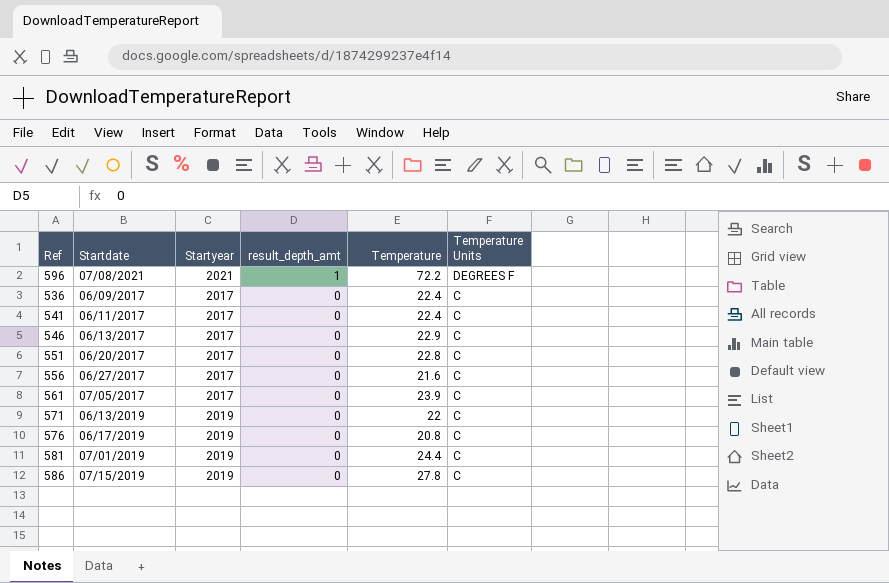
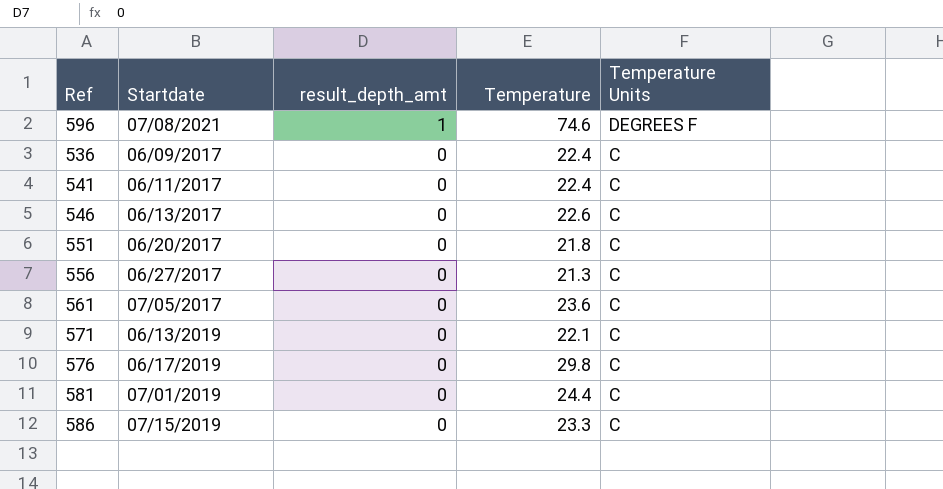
column Startyear | position: 3 -> none
596 | Temperature: 72.2 -> 74.6
546 | Temperature: 22.9 -> 22.6
551 | Temperature: 22.8 -> 21.8
556 | Temperature: 21.6 -> 21.3
561 | Temperature: 23.9 -> 23.6
571 | Temperature: 22 -> 22.1
576 | Temperature: 20.8 -> 29.8
586 | Temperature: 27.8 -> 23.3

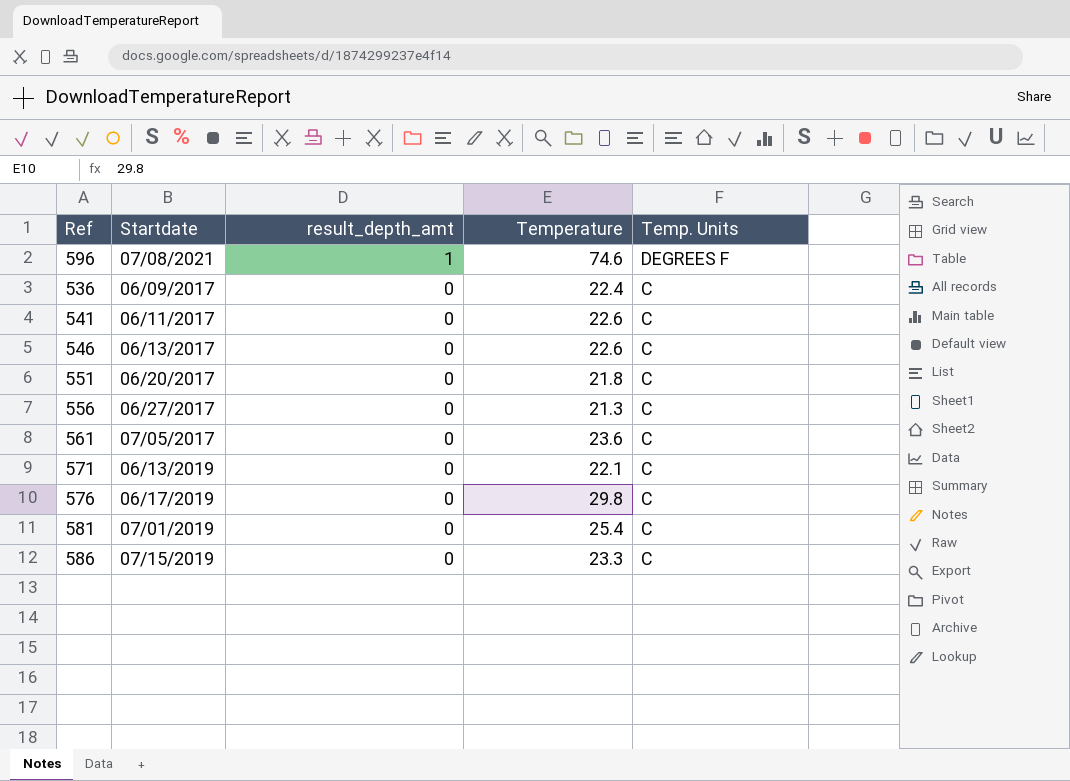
column name: Temperature Units -> Temp. Units
541 | Temperature: 22.4 -> 22.6
581 | Temperature: 24.4 -> 25.4

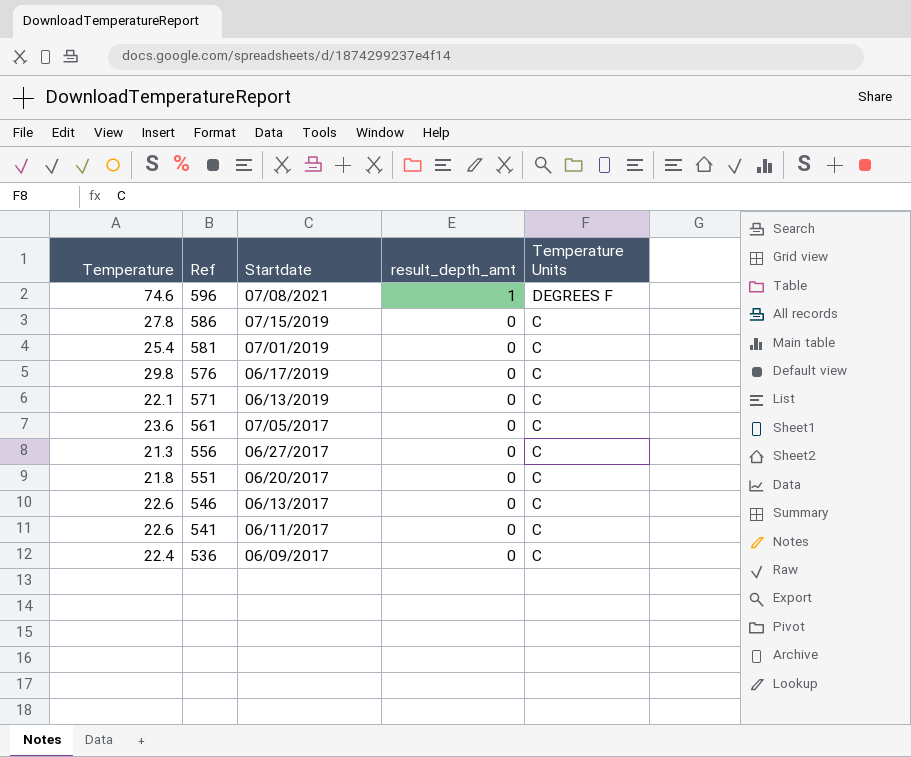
row order: result_depth_amt descending -> Ref descending
column Temperature | position: 4 -> 1
column name: Temp. Units -> Temperature Units
586 | Temperature: 23.3 -> 27.8

